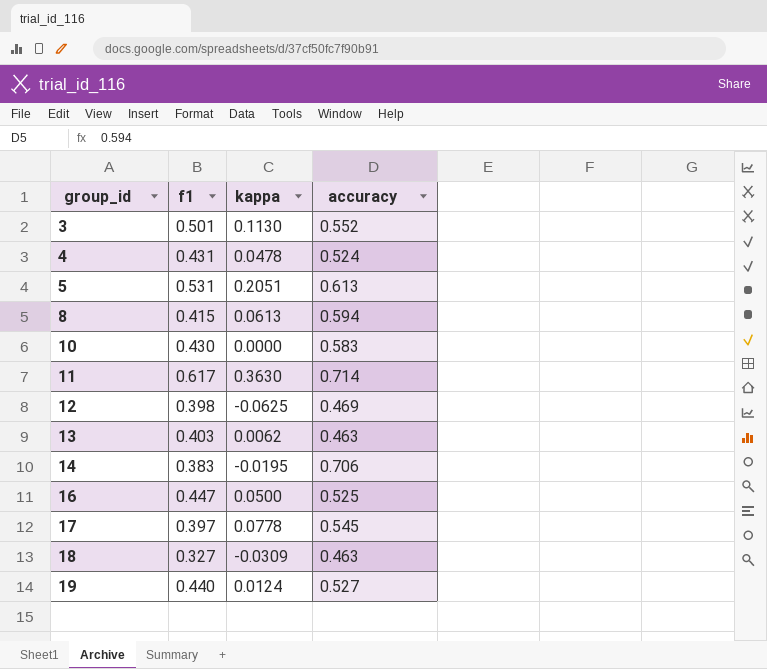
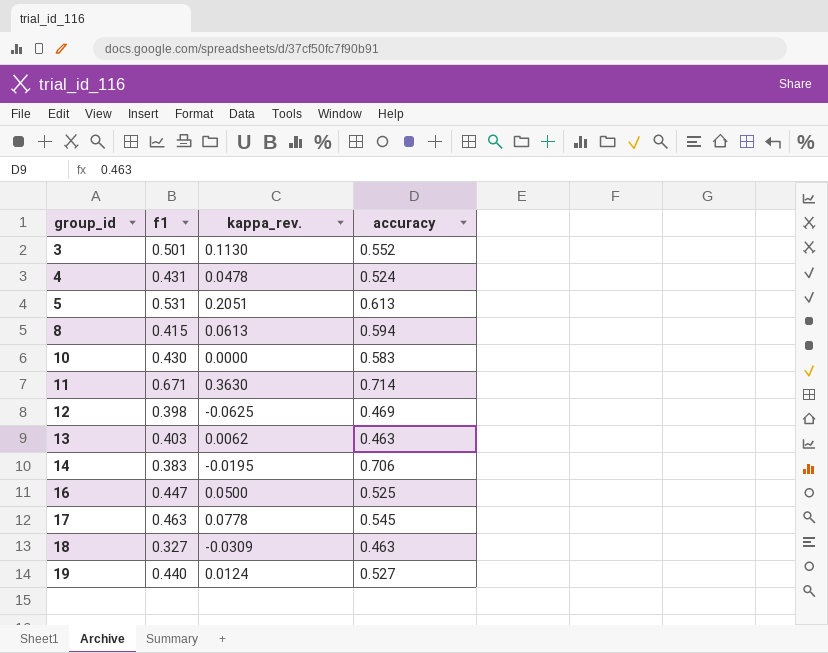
column name: kappa -> kappa_rev.
11 | f1: 0.617 -> 0.671
17 | f1: 0.397 -> 0.463

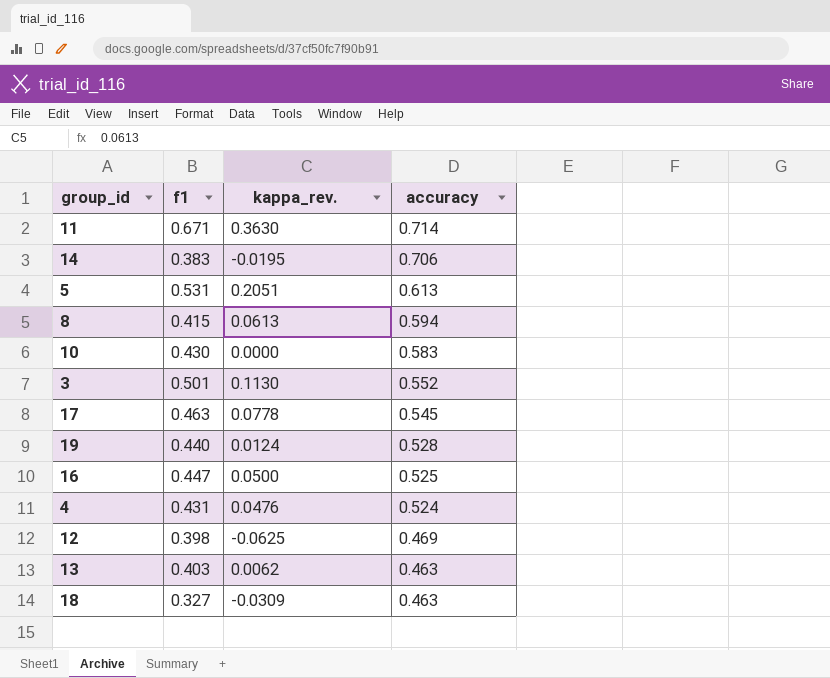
row order: group_id ascending -> accuracy descending
19 | accuracy: 0.527 -> 0.528
4 | kappa_rev.: 0.0478 -> 0.0476

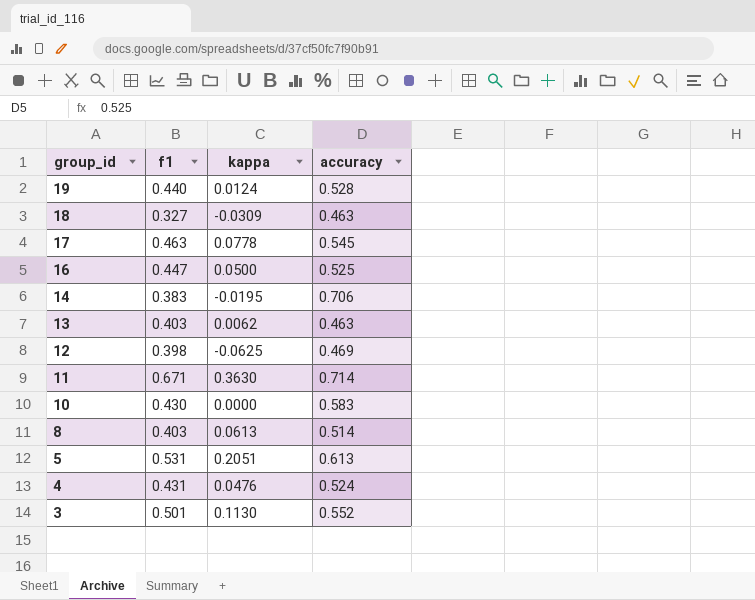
row order: accuracy descending -> group_id descending
column name: kappa_rev. -> kappa
8 | f1: 0.415 -> 0.403
8 | accuracy: 0.594 -> 0.514

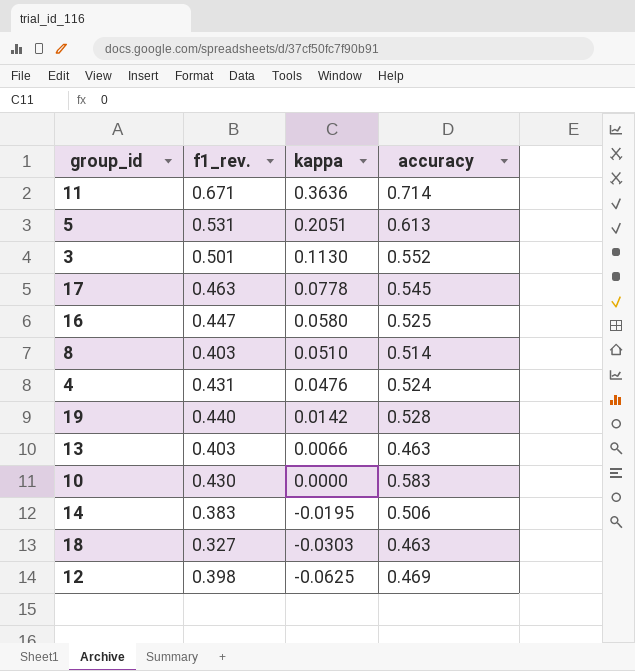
row order: group_id descending -> kappa descending
column name: f1 -> f1_rev.
11 | kappa: 0.3630 -> 0.3636
16 | kappa: 0.0500 -> 0.0580
8 | kappa: 0.0613 -> 0.0510
19 | kappa: 0.0124 -> 0.0142
13 | kappa: 0.0062 -> 0.0066
14 | accuracy: 0.706 -> 0.506
18 | kappa: -0.0309 -> -0.0303

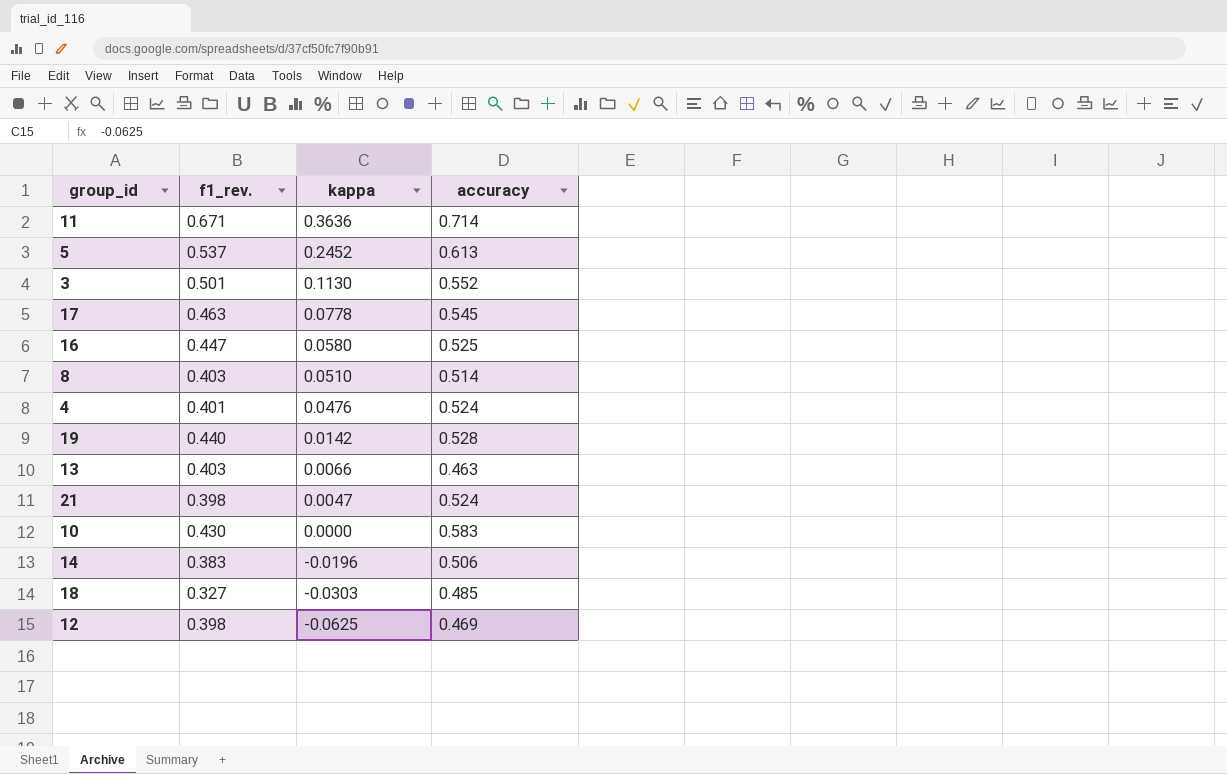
5 | f1_rev.: 0.531 -> 0.537
5 | kappa: 0.2051 -> 0.2452
4 | f1_rev.: 0.431 -> 0.401
row 21: none -> 0.398 | 0.0047 | 0.524
14 | kappa: -0.0195 -> -0.0196
18 | accuracy: 0.463 -> 0.485

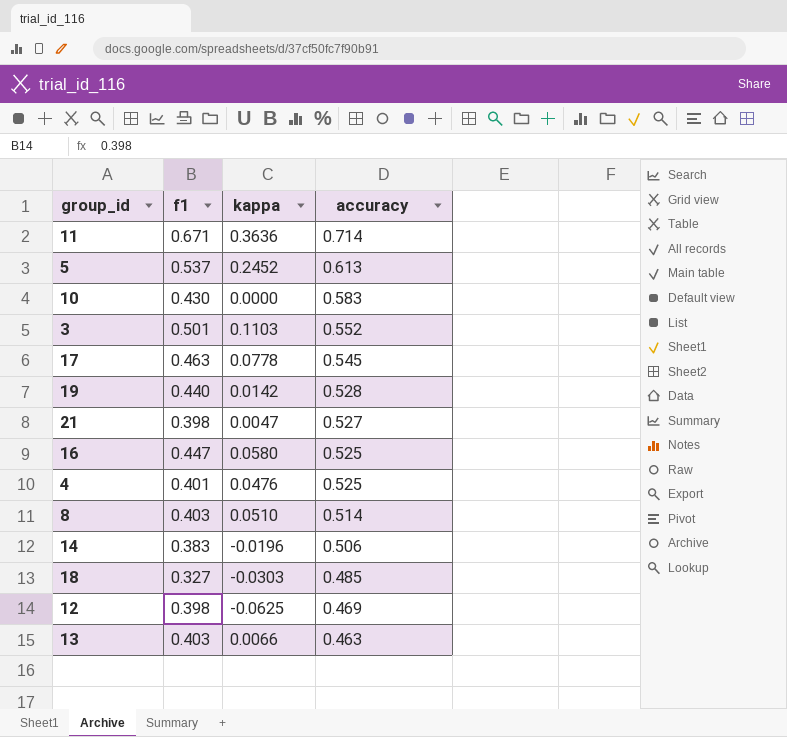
row order: kappa descending -> accuracy descending
column name: f1_rev. -> f1
3 | kappa: 0.1130 -> 0.1103
21 | accuracy: 0.524 -> 0.527
4 | accuracy: 0.524 -> 0.525

